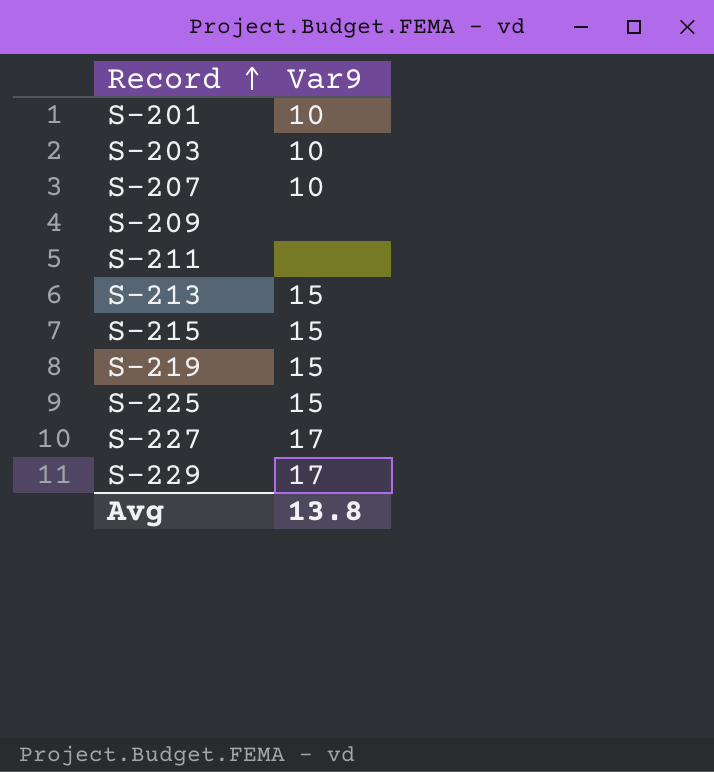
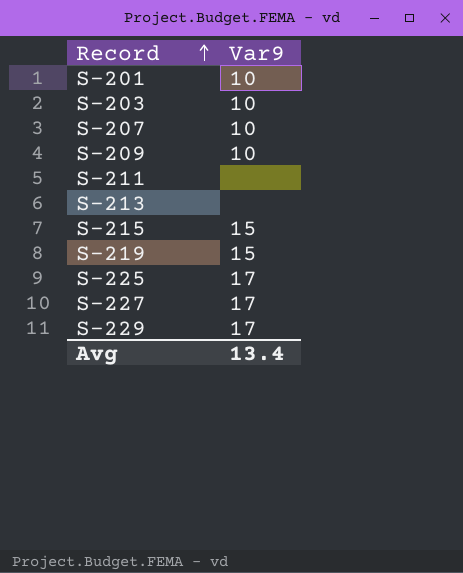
S-209 | Var9: none -> 10
S-213 | Var9: 15 -> none
S-225 | Var9: 15 -> 17
Avg | Var9: 13.8 -> 13.4

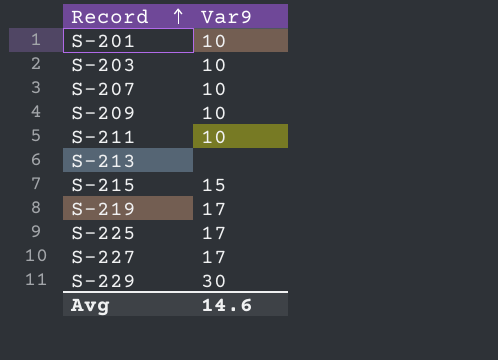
S-211 | Var9: none -> 10
S-219 | Var9: 15 -> 17
S-229 | Var9: 17 -> 30
Avg | Var9: 13.4 -> 14.6

